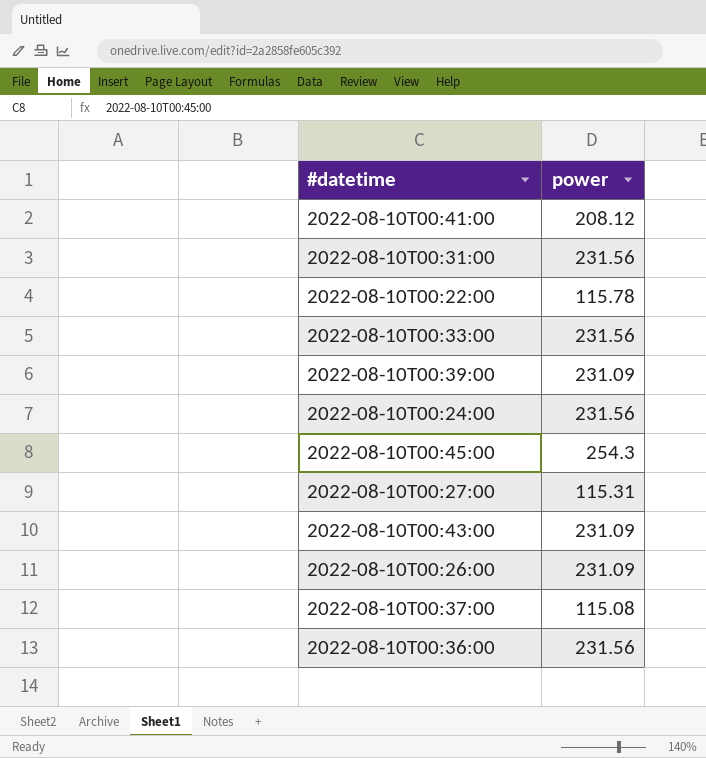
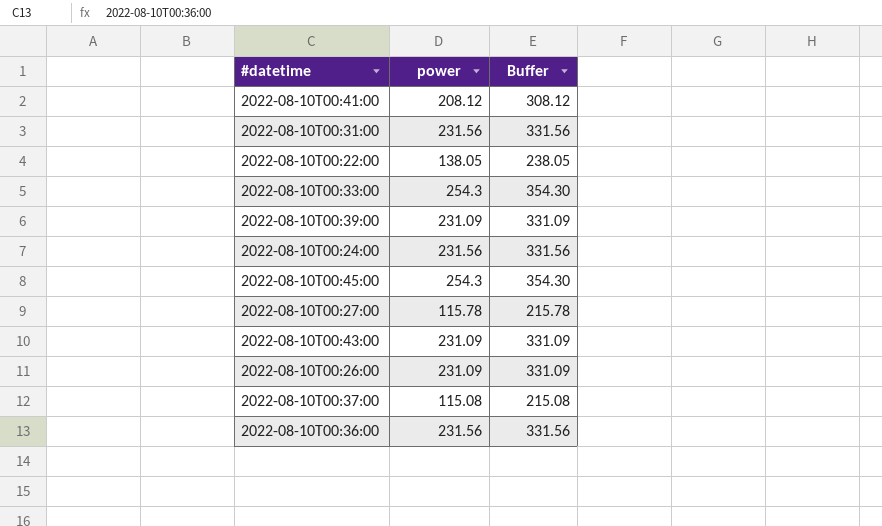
column Buffer | formula: none -> [power] + 100
2022-08-10T00:22:00 | power: 115.78 -> 138.05
2022-08-10T00:33:00 | power: 231.56 -> 254.3
2022-08-10T00:27:00 | power: 115.31 -> 115.78

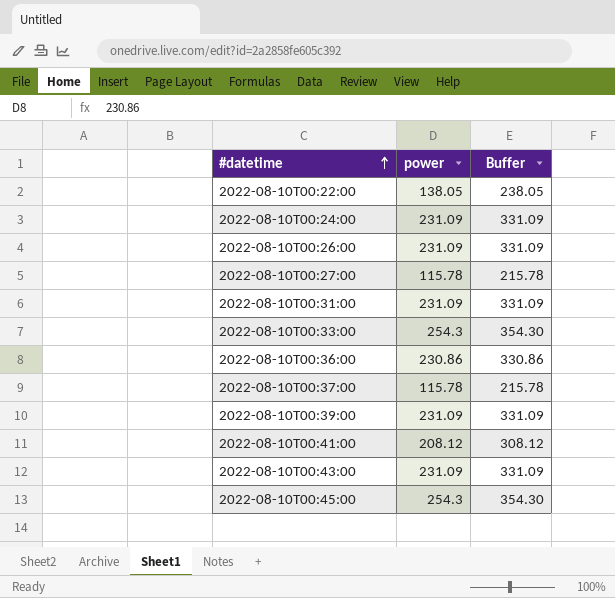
row order: none -> #datetime ascending
2022-08-10T00:24:00 | power: 231.56 -> 231.09
2022-08-10T00:24:00 | Buffer: 331.56 -> 331.09
2022-08-10T00:31:00 | power: 231.56 -> 231.09
2022-08-10T00:31:00 | Buffer: 331.56 -> 331.09
2022-08-10T00:36:00 | power: 231.56 -> 230.86
2022-08-10T00:36:00 | Buffer: 331.56 -> 330.86
2022-08-10T00:37:00 | power: 115.08 -> 115.78
2022-08-10T00:37:00 | Buffer: 215.08 -> 215.78

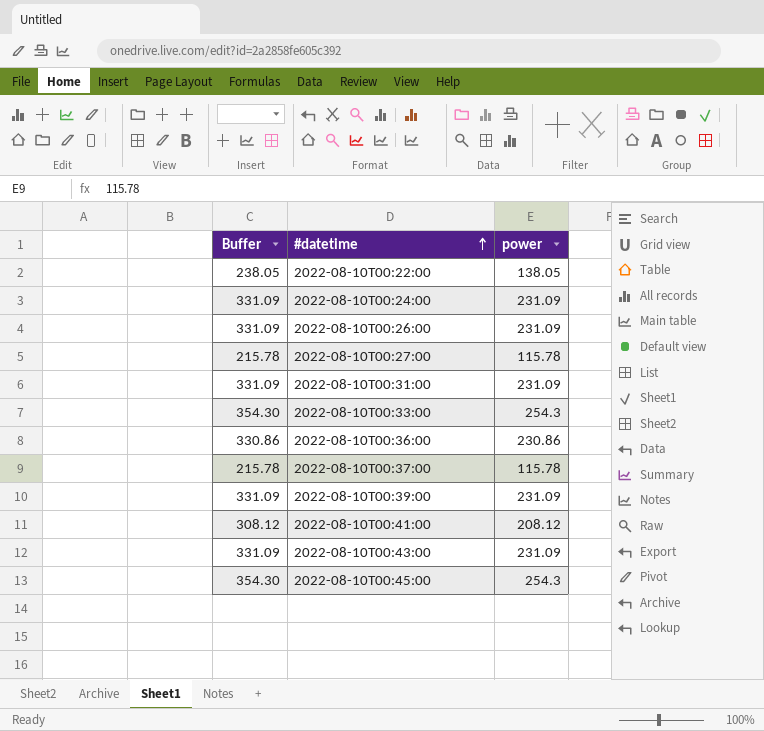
column Buffer | position: 3 -> 1

